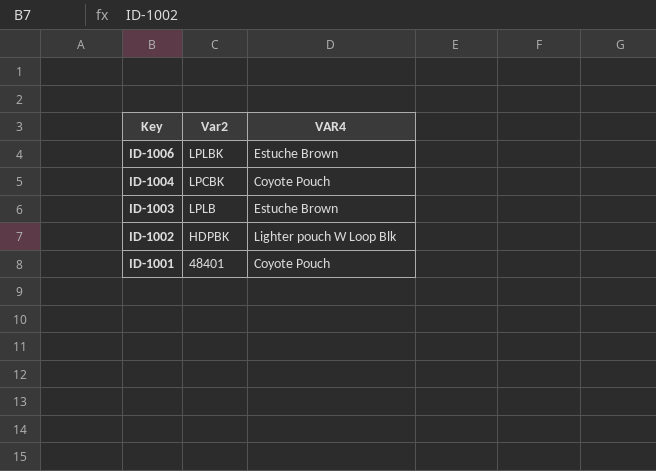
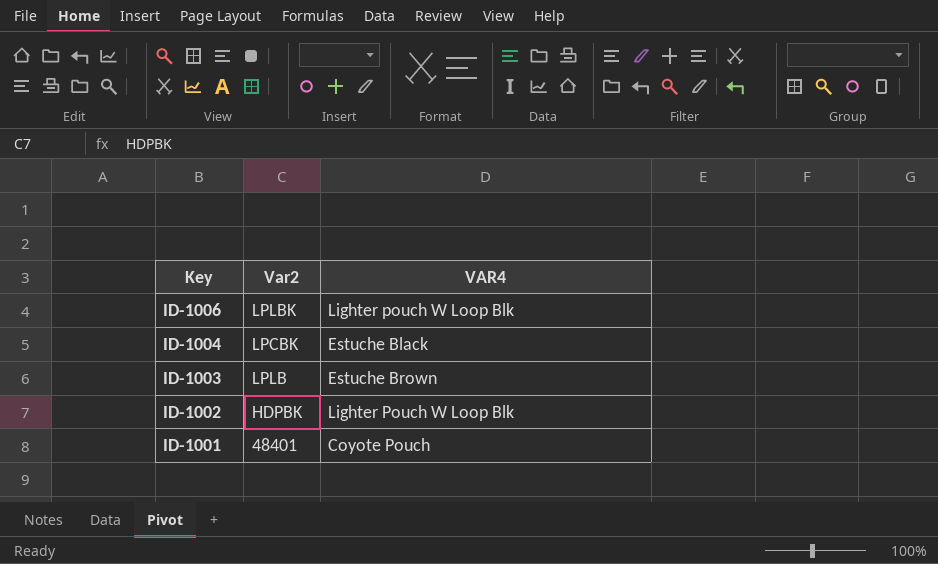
ID-1006 | VAR4: Estuche Brown -> Lighter pouch W Loop Blk
ID-1004 | VAR4: Coyote Pouch -> Estuche Black
ID-1002 | VAR4: Lighter pouch W Loop Blk -> Lighter Pouch W Loop Blk

